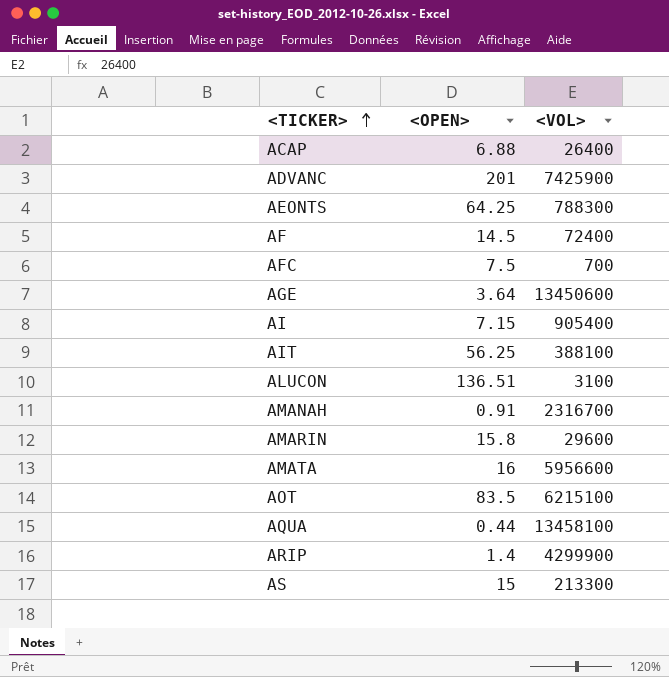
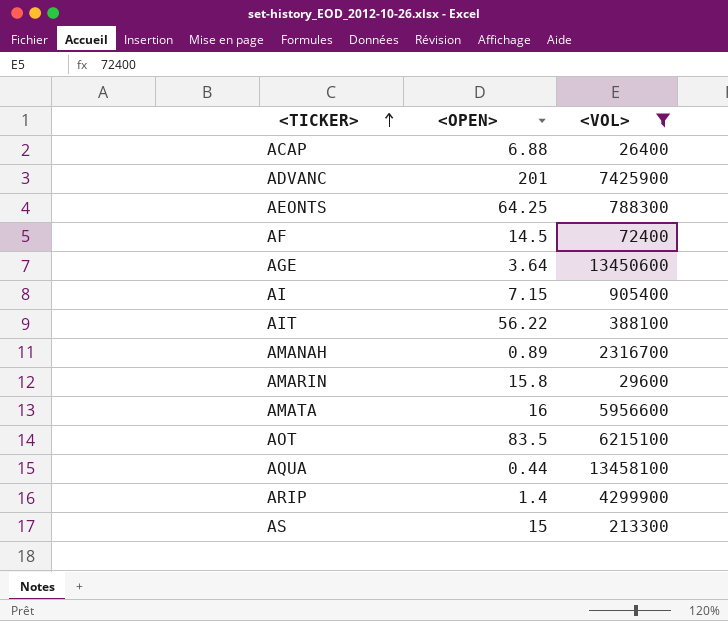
filter: none -> <VOL> >= 26400
AIT | <OPEN>: 56.25 -> 56.22
AMANAH | <OPEN>: 0.91 -> 0.89

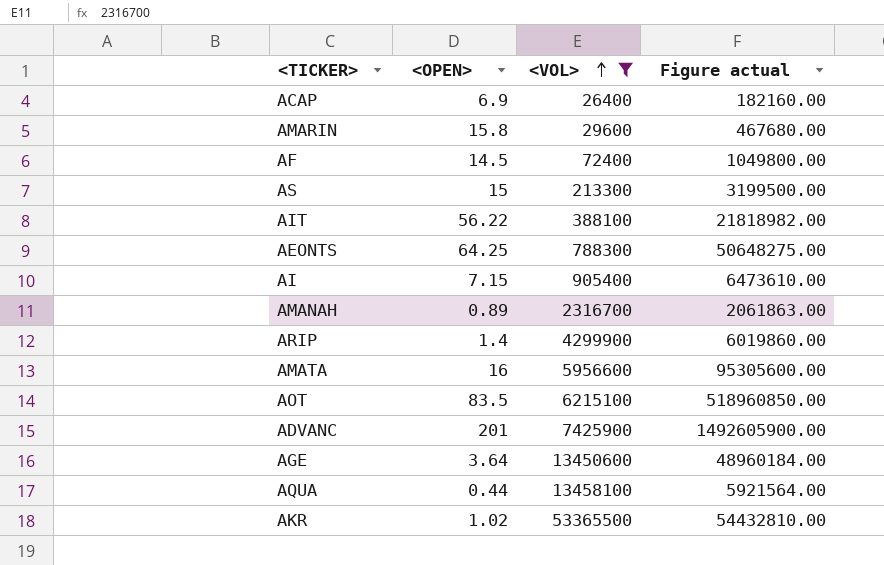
row order: <TICKER> ascending -> <VOL> ascending
column Figure actual | formula: none -> [<OPEN>] * [<VOL>]
ACAP | <OPEN>: 6.88 -> 6.9
row AKR: none -> 1.02 | 53365500 | 54432810.00

